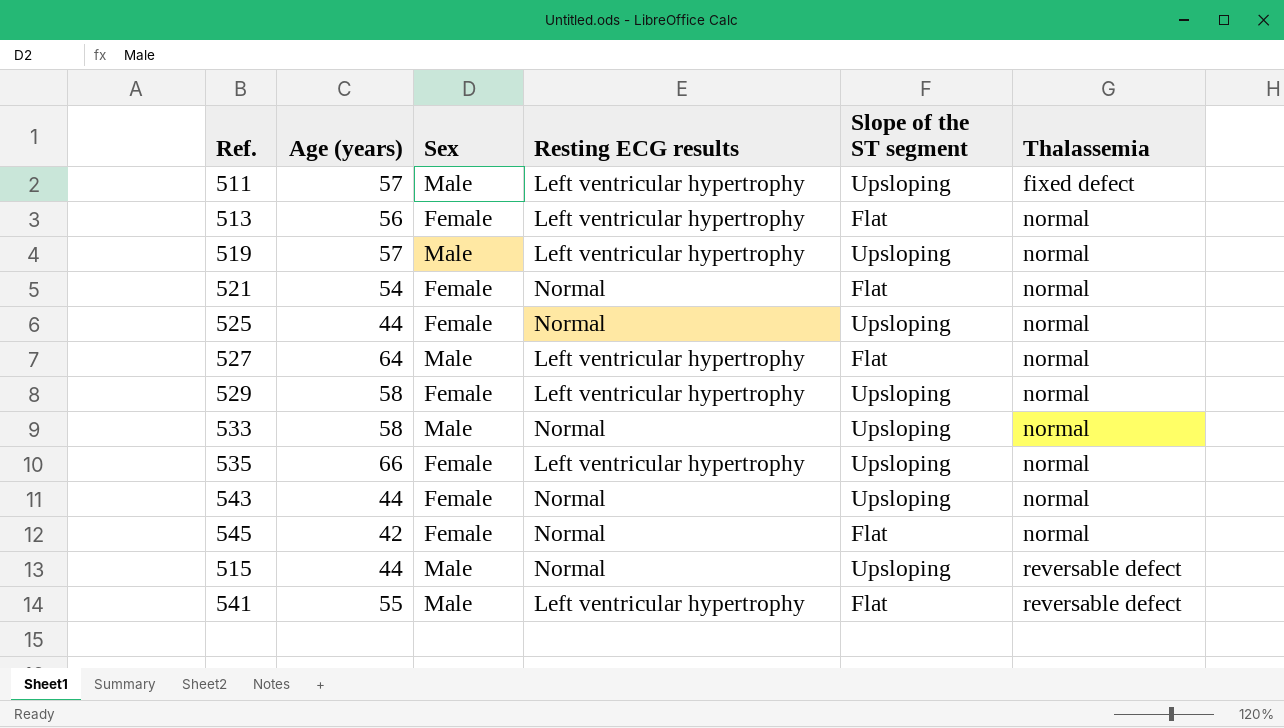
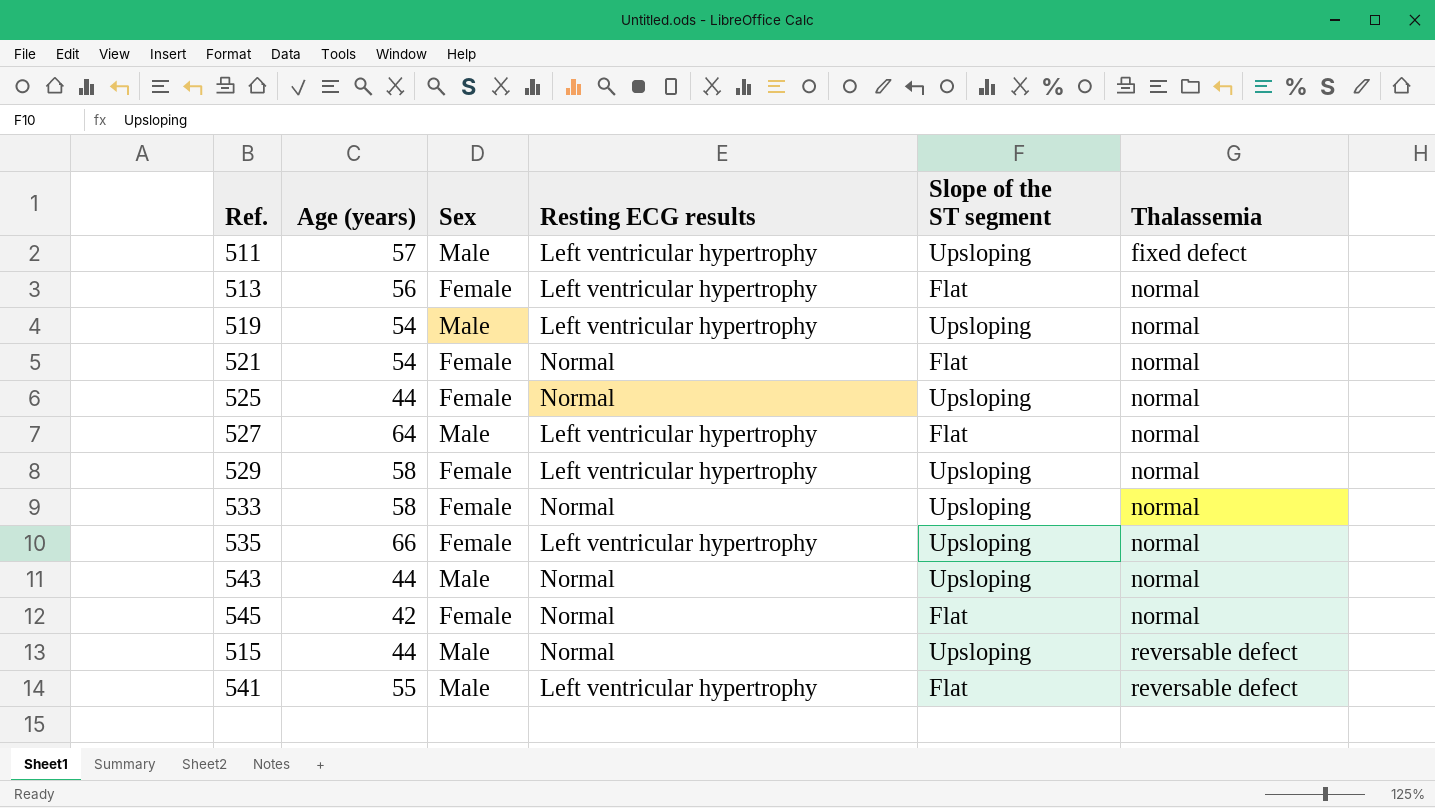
519 | Age (years): 57 -> 54
533 | Sex: Male -> Female
543 | Sex: Female -> Male

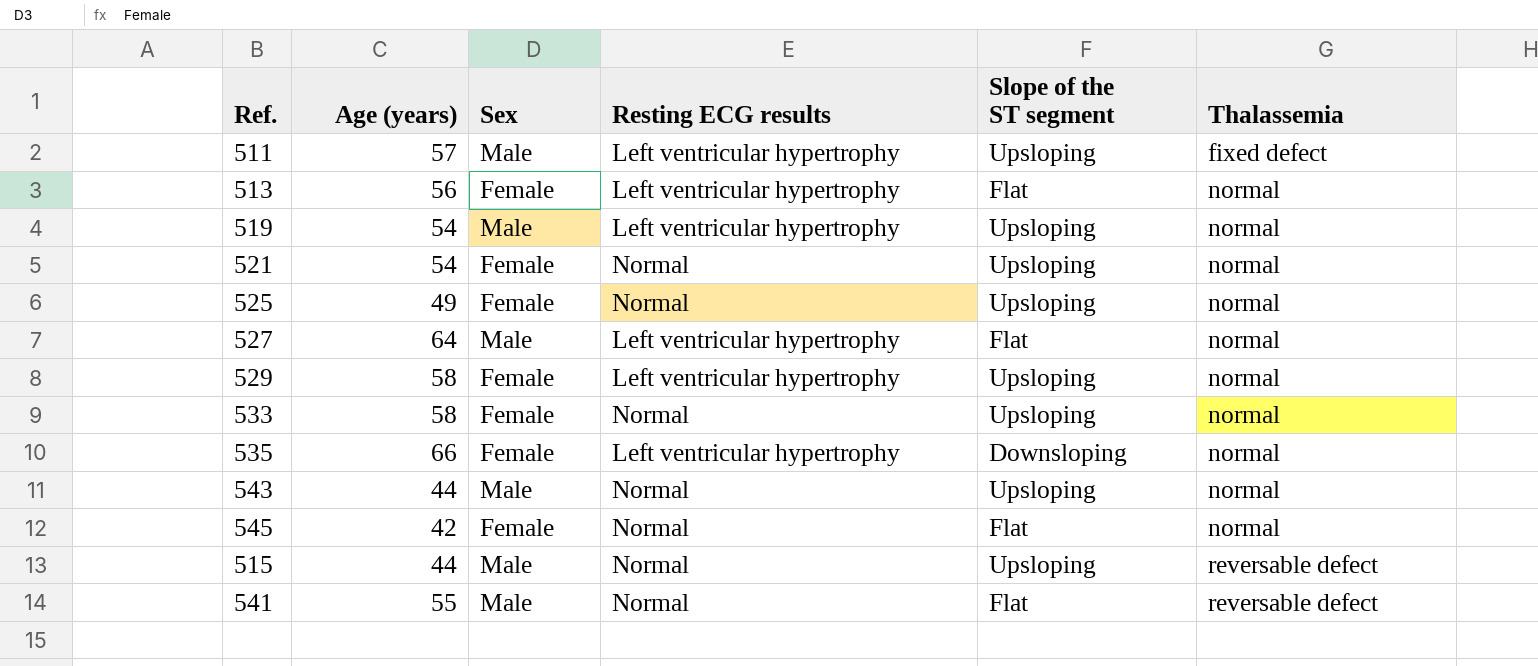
521 | Slope of the ST segment: Flat -> Upsloping
525 | Age (years): 44 -> 49
535 | Slope of the ST segment: Upsloping -> Downsloping
541 | Resting ECG results: Left ventricular hypertrophy -> Normal

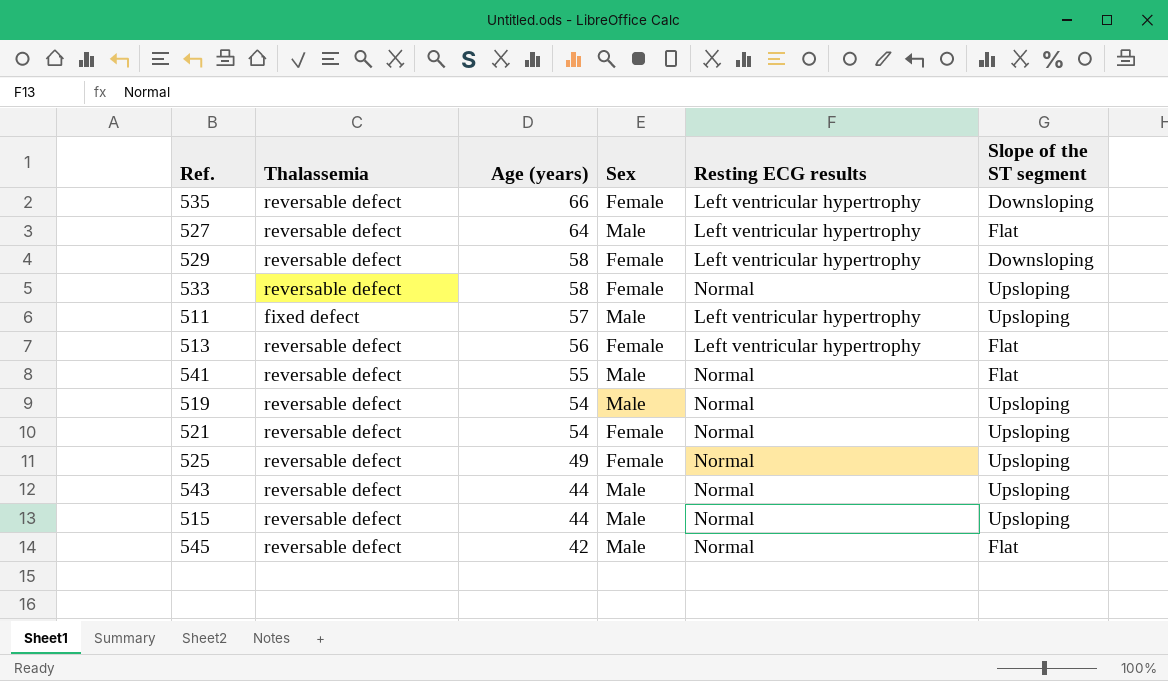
row order: Thalassemia ascending -> Age (years) descending
column Thalassemia | position: 6 -> 2
535 | Thalassemia: normal -> reversable defect
527 | Thalassemia: normal -> reversable defect
529 | Thalassemia: normal -> reversable defect
529 | Slope of the ST segment: Upsloping -> Downsloping
533 | Thalassemia: normal -> reversable defect
513 | Thalassemia: normal -> reversable defect
519 | Thalassemia: normal -> reversable defect
519 | Resting ECG results: Left ventricular hypertrophy -> Normal
521 | Thalassemia: normal -> reversable defect
525 | Thalassemia: normal -> reversable defect
543 | Thalassemia: normal -> reversable defect
545 | Thalassemia: normal -> reversable defect
545 | Sex: Female -> Male

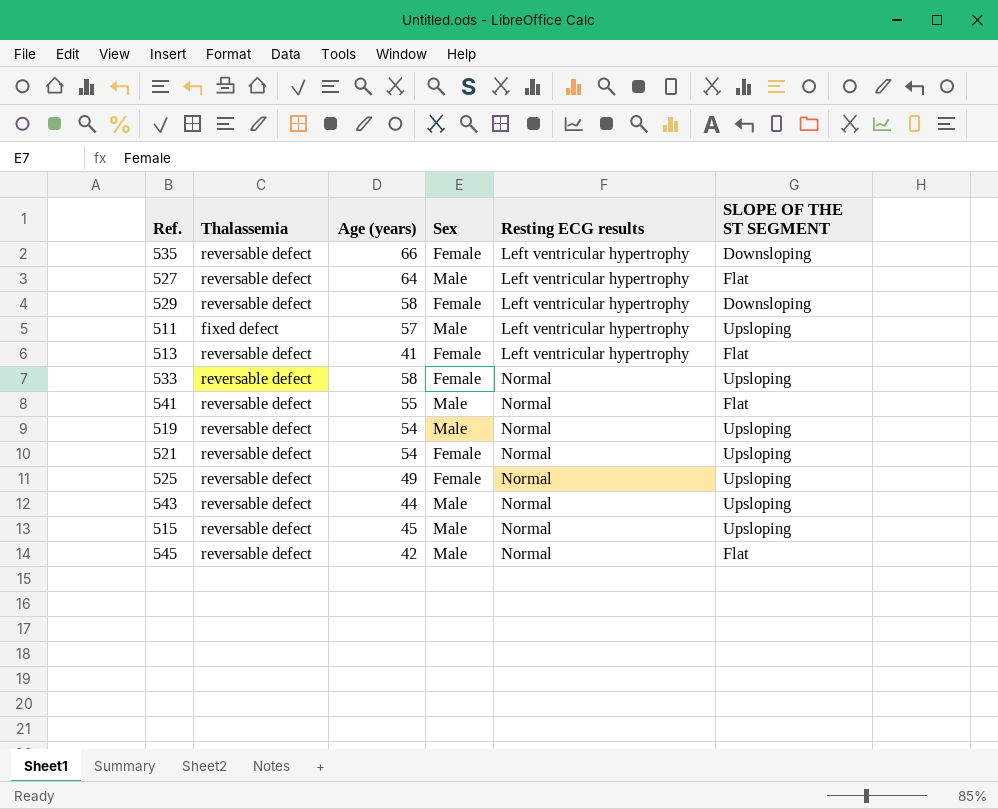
row order: Age (years) descending -> Resting ECG results ascending
column name: Slope of the ST segment -> SLOPE OF THE ST SEGMENT
513 | Age (years): 56 -> 41
515 | Age (years): 44 -> 45

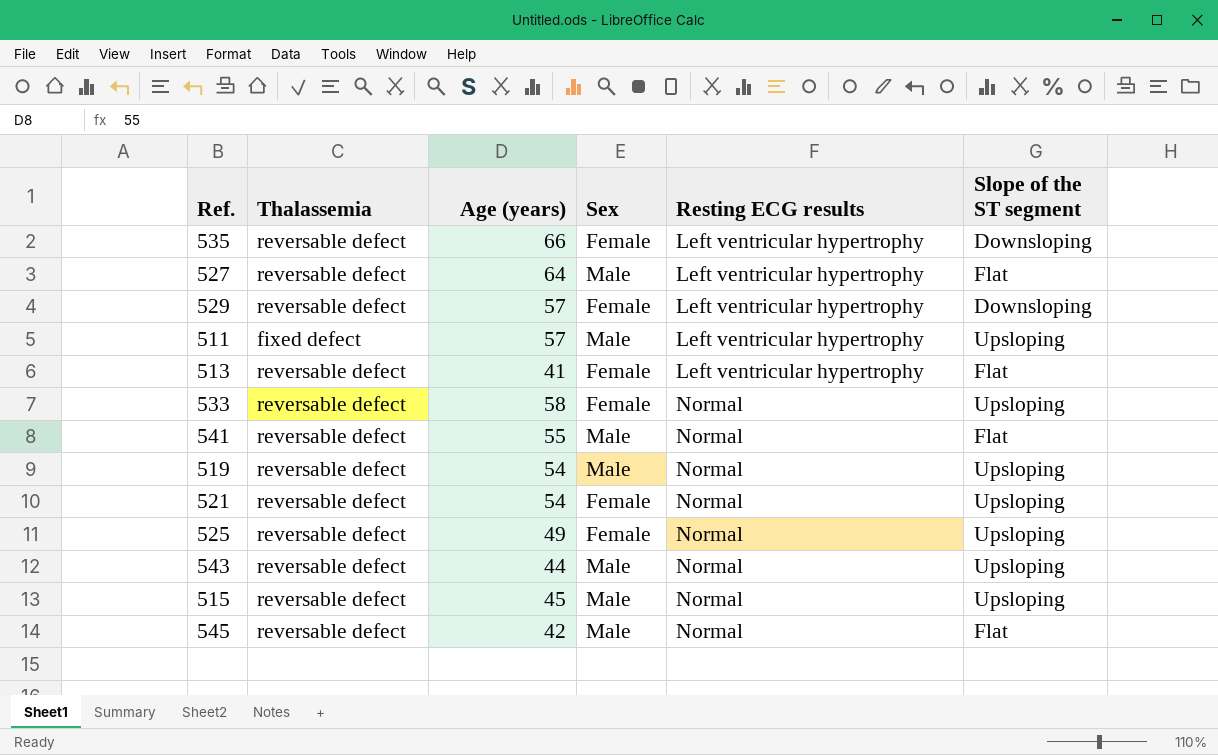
column name: SLOPE OF THE ST SEGMENT -> Slope of the ST segment
529 | Age (years): 58 -> 57

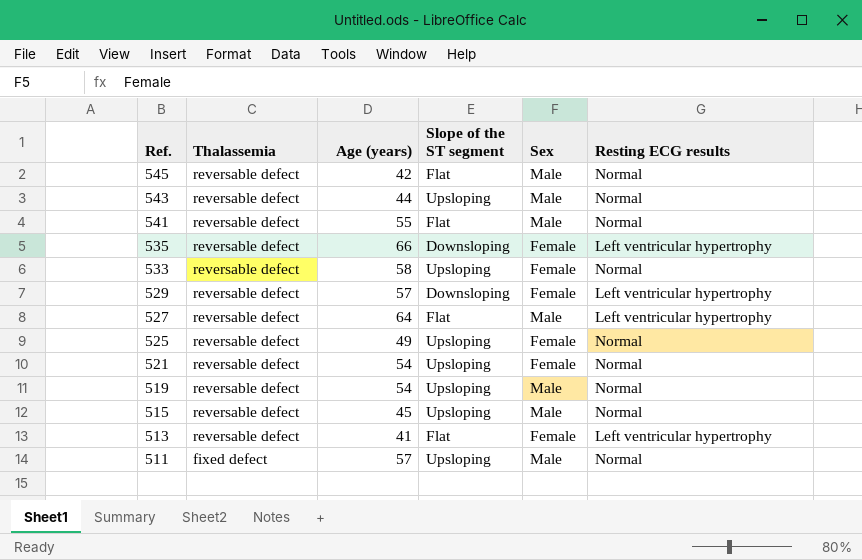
row order: Resting ECG results ascending -> Ref. descending
column Slope of the ST segment | position: 6 -> 4
511 | Resting ECG results: Left ventricular hypertrophy -> Normal

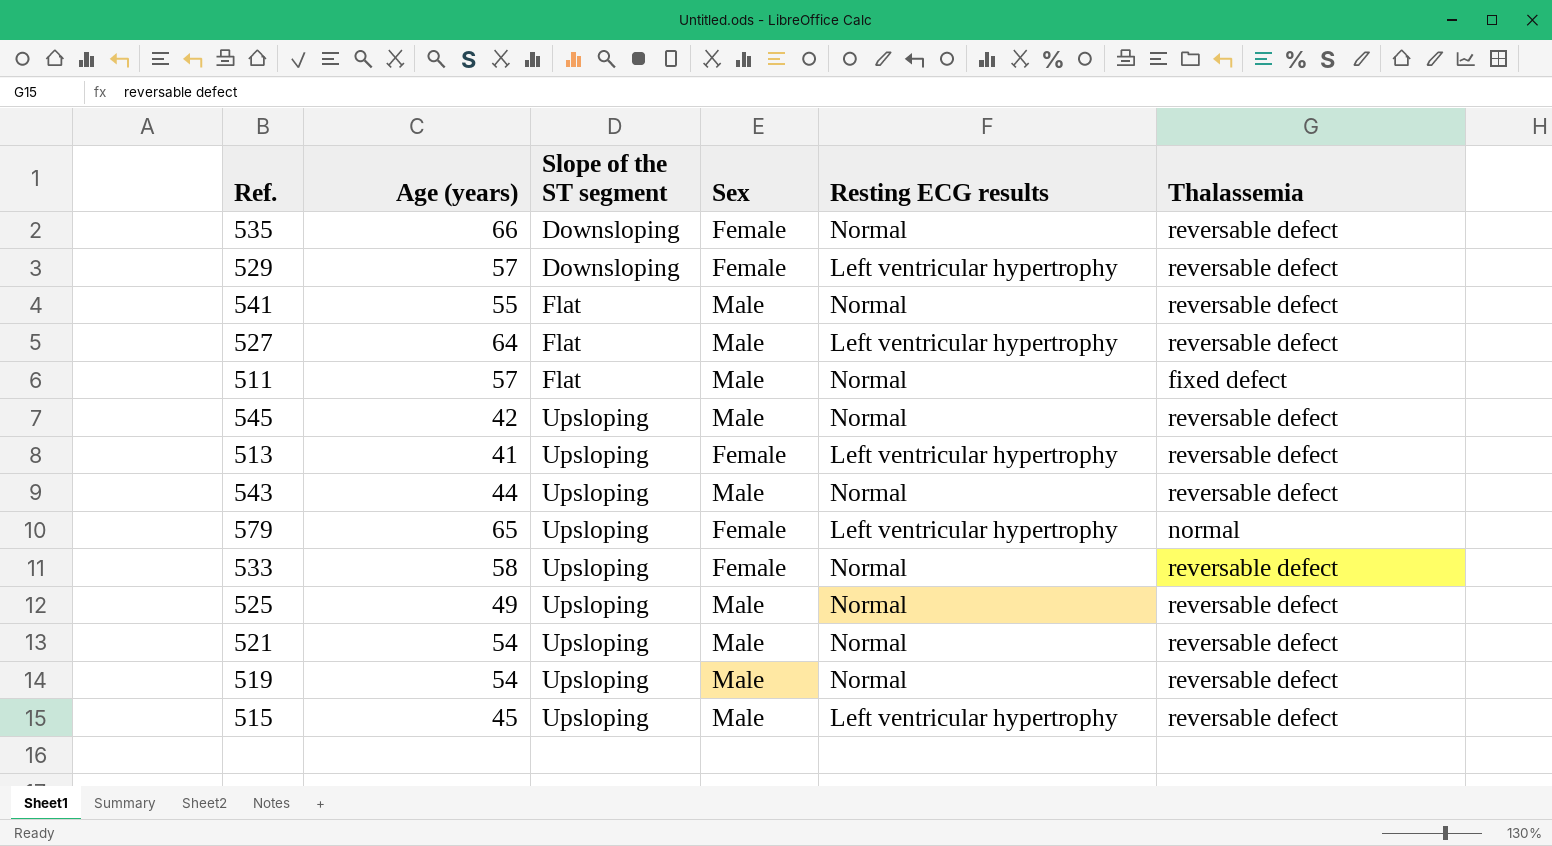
row order: Ref. descending -> Slope of the ST segment ascending
column Thalassemia | position: 2 -> 6
535 | Resting ECG results: Left ventricular hypertrophy -> Normal
511 | Slope of the ST segment: Upsloping -> Flat
545 | Slope of the ST segment: Flat -> Upsloping
513 | Slope of the ST segment: Flat -> Upsloping
row 579: none -> 65 | Upsloping | Female | Left ventricular hypertrophy | normal
525 | Sex: Female -> Male
521 | Sex: Female -> Male
515 | Resting ECG results: Normal -> Left ventricular hypertrophy

